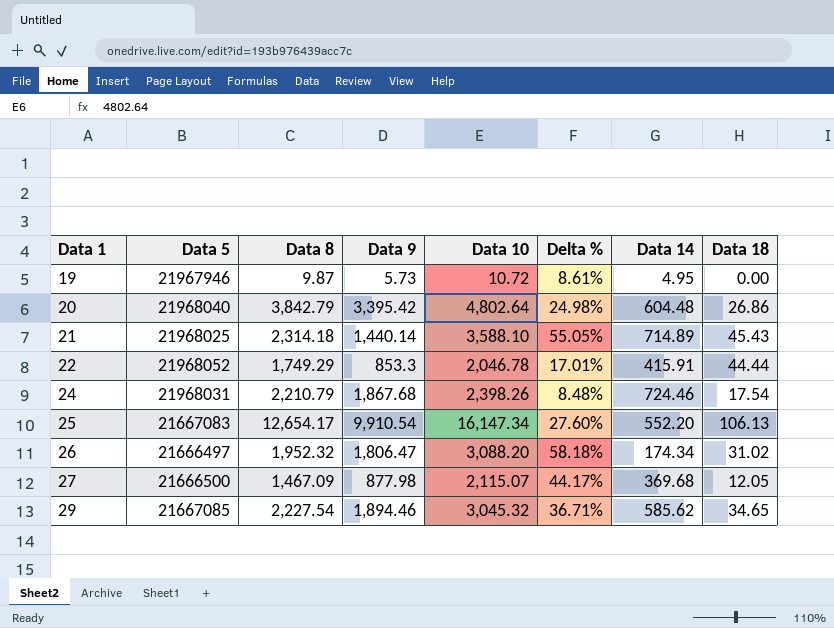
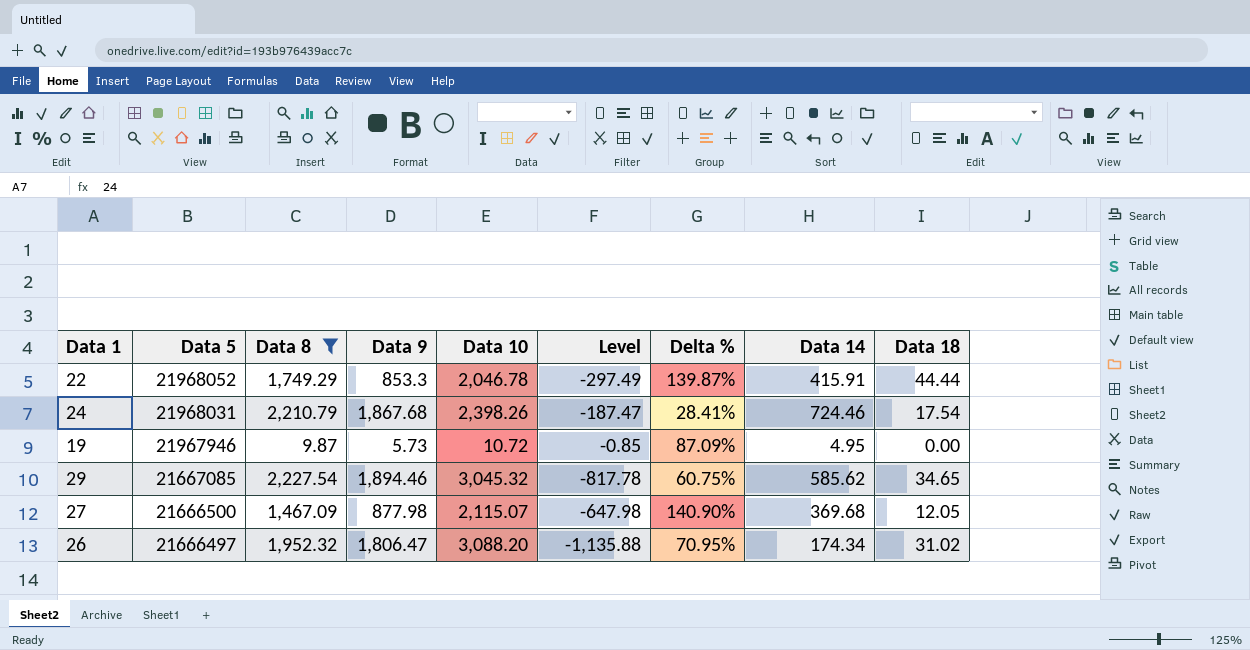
filter: none -> Data 8 <= 2,227.54
row order: Data 1 ascending -> Data 5 descending
column Level | formula: none -> [Data 8] - [Data 10]
column Delta % | formula: ([Data 10] - [Data 8]) / [Data 8] -> ([Data 10] - [Data 9]) / [Data 9]

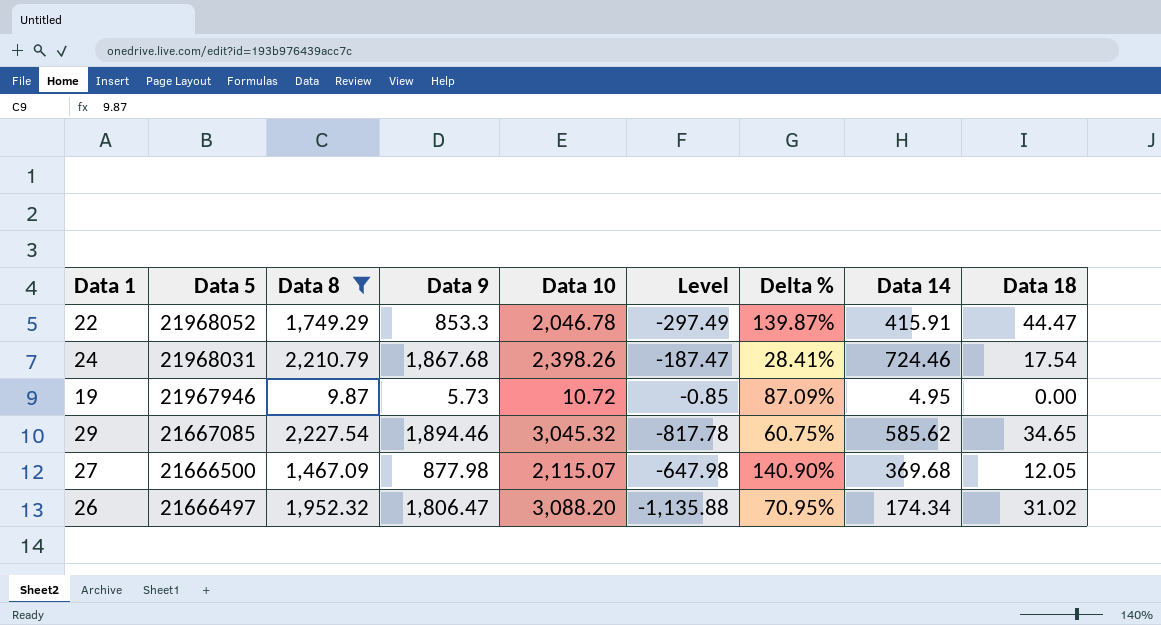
22 | Data 18: 44.44 -> 44.47

